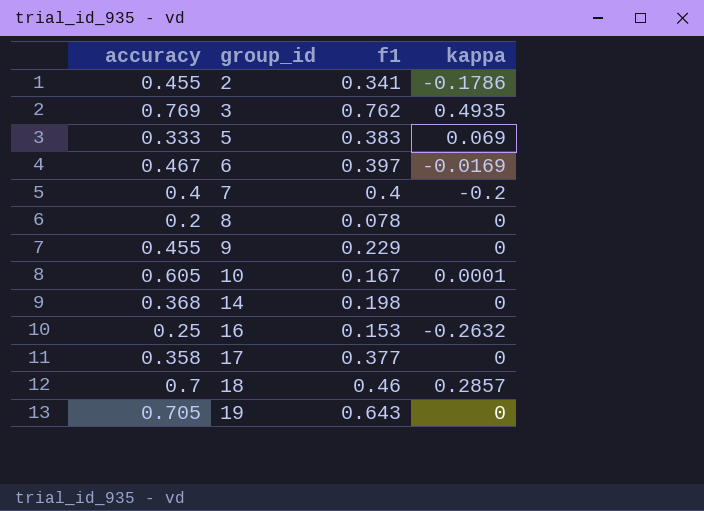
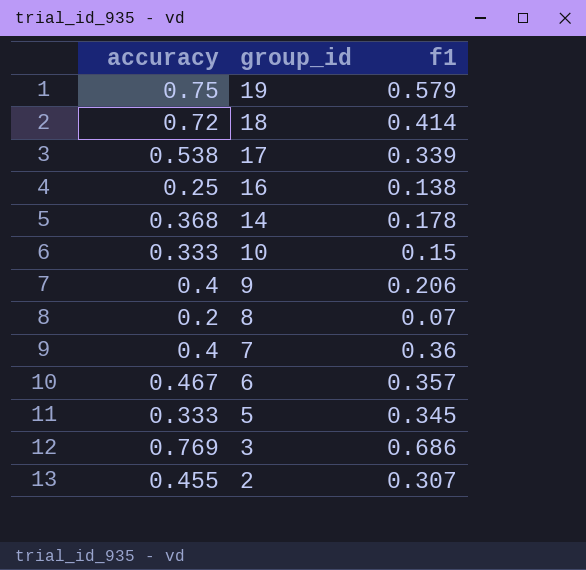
row order: group_id ascending -> group_id descending
column kappa | position: 4 -> none
19 | accuracy: 0.705 -> 0.75
19 | f1: 0.643 -> 0.579
18 | accuracy: 0.7 -> 0.72
18 | f1: 0.46 -> 0.414
17 | accuracy: 0.358 -> 0.538
17 | f1: 0.377 -> 0.339
16 | f1: 0.153 -> 0.138
14 | f1: 0.198 -> 0.178
10 | accuracy: 0.605 -> 0.333
10 | f1: 0.167 -> 0.15
9 | accuracy: 0.455 -> 0.4
9 | f1: 0.229 -> 0.206
8 | f1: 0.078 -> 0.07
7 | f1: 0.4 -> 0.36
6 | f1: 0.397 -> 0.357
5 | f1: 0.383 -> 0.345
3 | f1: 0.762 -> 0.686
2 | f1: 0.341 -> 0.307

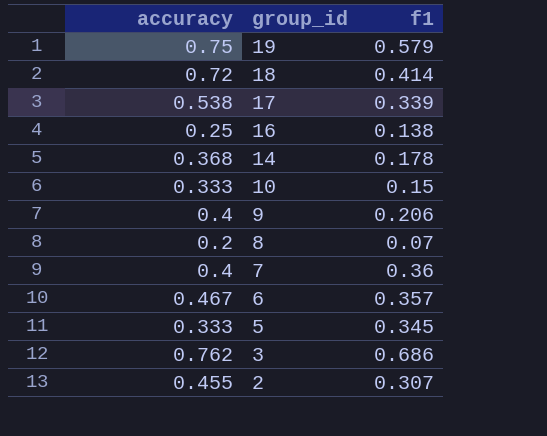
3 | accuracy: 0.769 -> 0.762

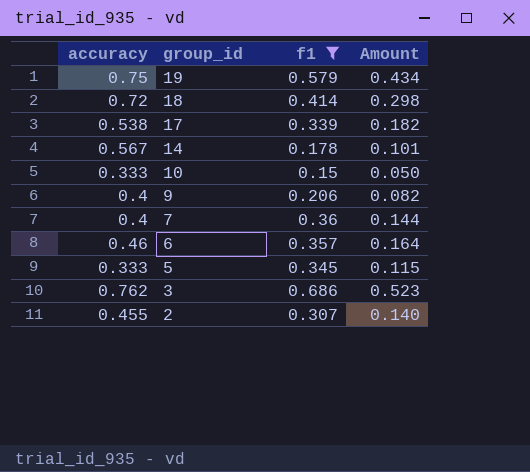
filter: none -> f1 >= 0.15
column Amount | formula: none -> [accuracy] * [f1]
14 | accuracy: 0.368 -> 0.567
6 | accuracy: 0.467 -> 0.46

